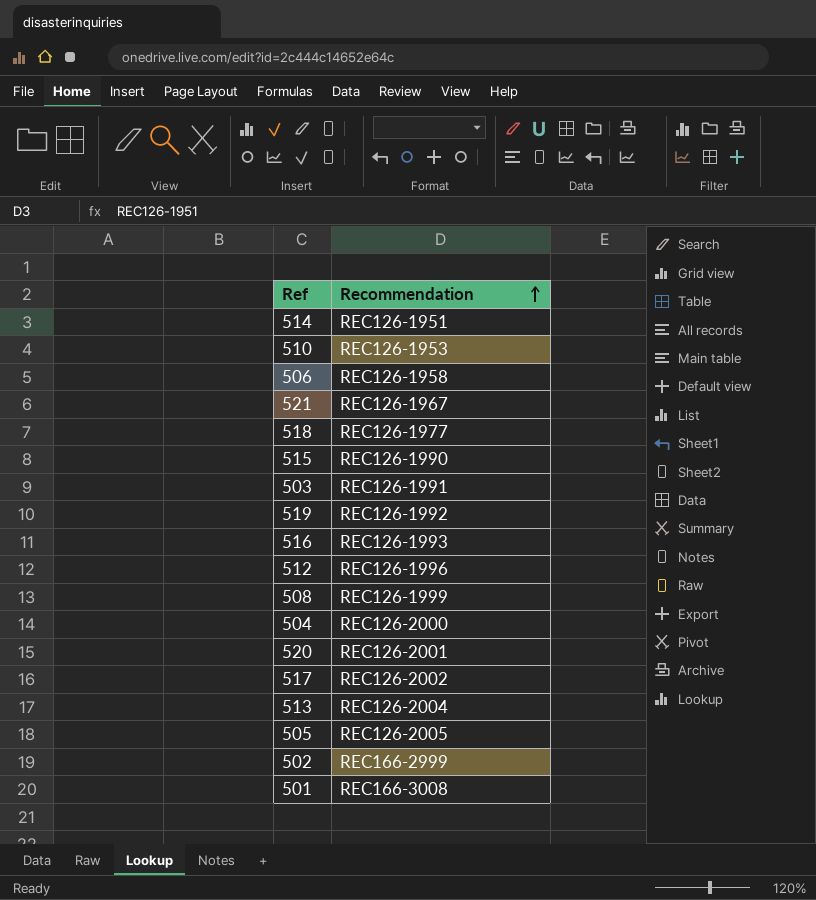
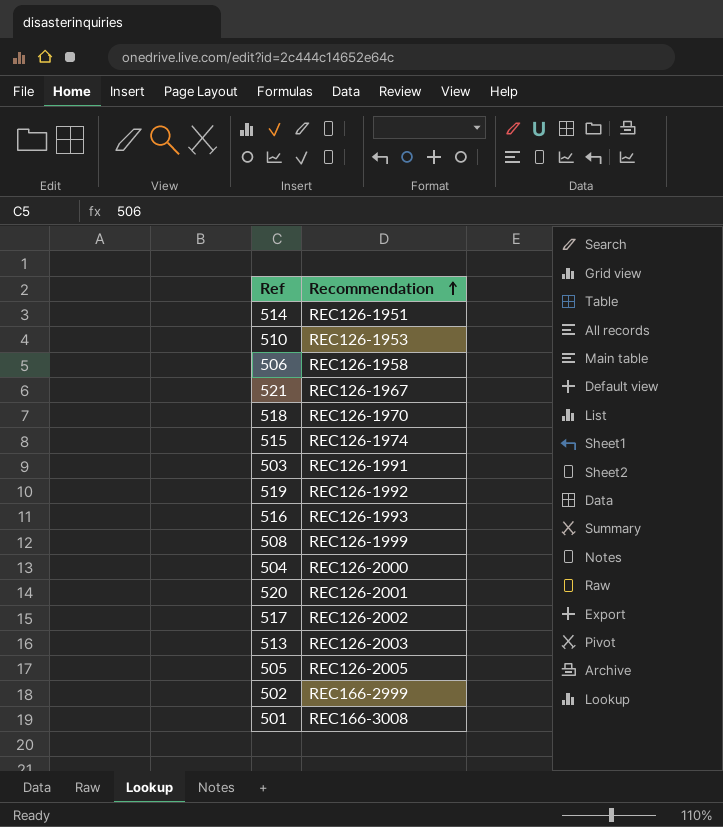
row 512: REC126-1996 -> none
518 | Recommendation: REC126-1977 -> REC126-1970
515 | Recommendation: REC126-1990 -> REC126-1974
513 | Recommendation: REC126-2004 -> REC126-2003

